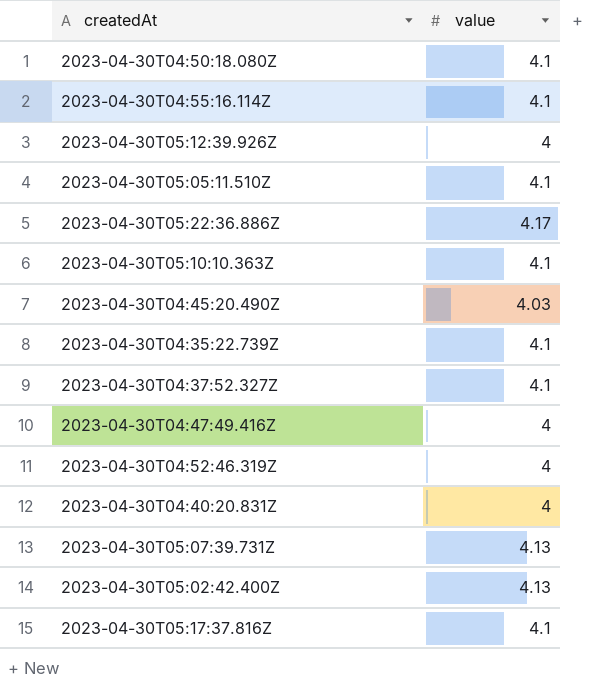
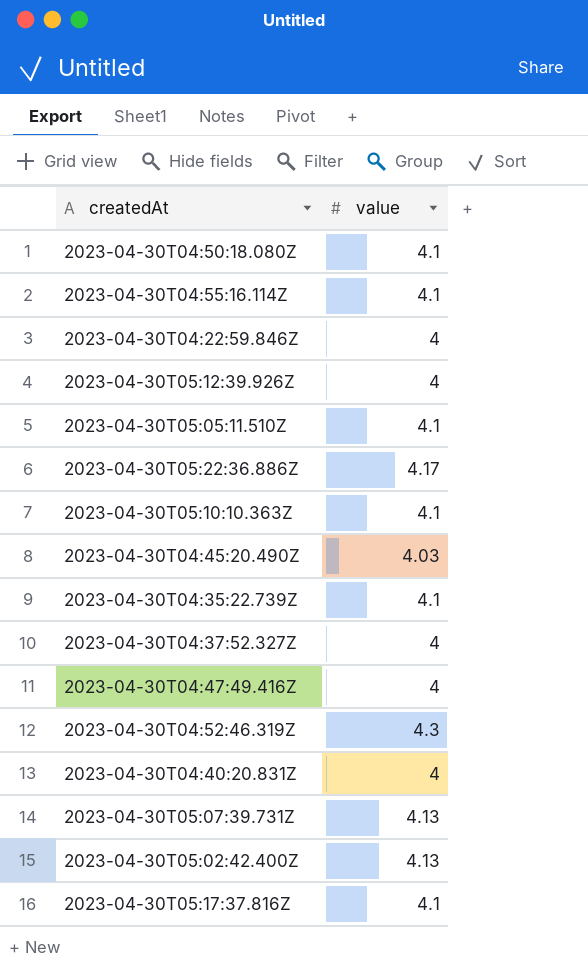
row 2023-04-30T04:22:59.846Z: none -> 4
2023-04-30T04:37:52.327Z | value: 4.1 -> 4
2023-04-30T04:52:46.319Z | value: 4 -> 4.3

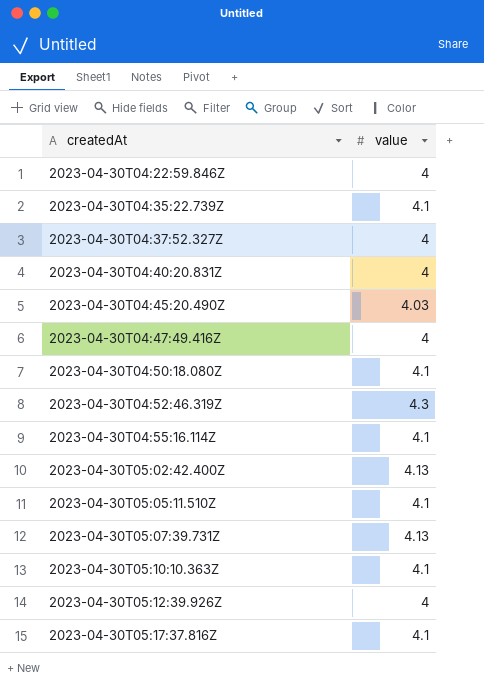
row order: none -> createdAt ascending
row 2023-04-30T05:22:36.886Z: 4.17 -> none

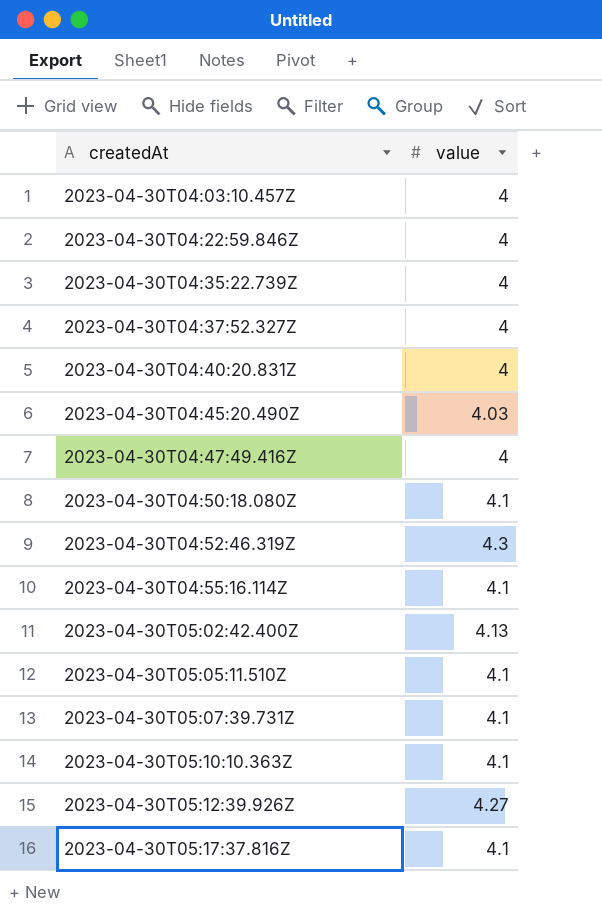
row 2023-04-30T04:03:10.457Z: none -> 4
2023-04-30T04:35:22.739Z | value: 4.1 -> 4
2023-04-30T05:07:39.731Z | value: 4.13 -> 4.1
2023-04-30T05:12:39.926Z | value: 4 -> 4.27

